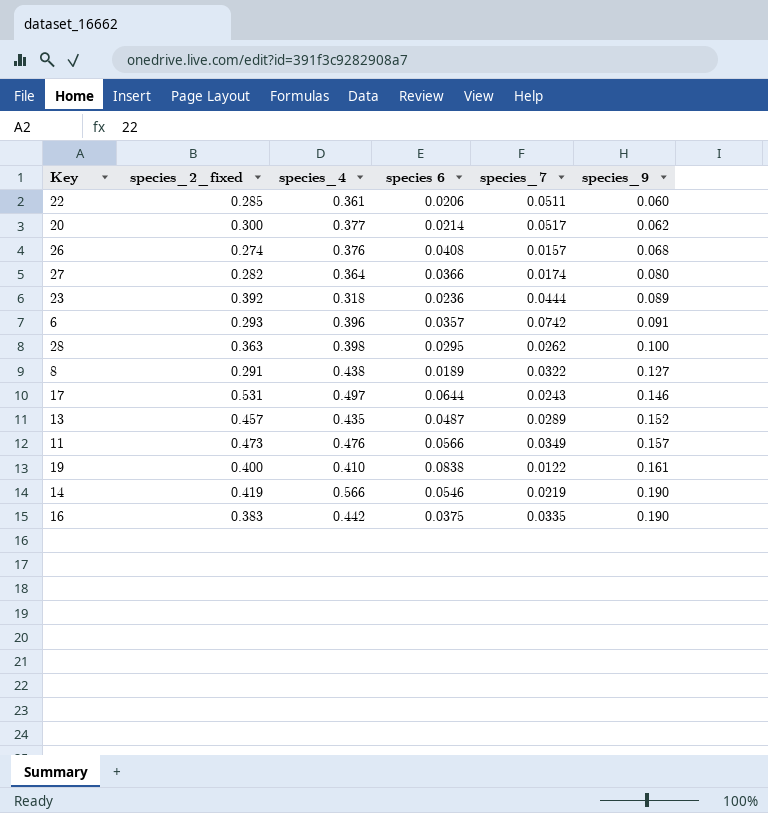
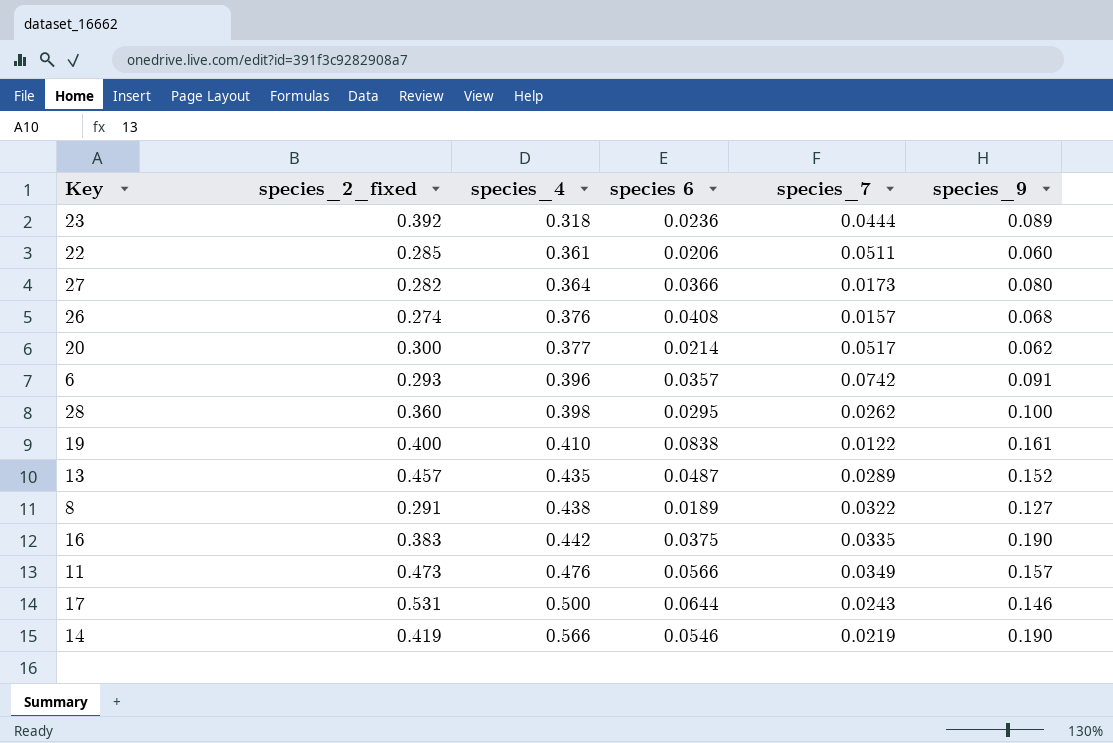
row order: species_9 ascending -> species_4 ascending
27 | species_7: 0.0174 -> 0.0173
28 | species_2_fixed: 0.363 -> 0.360
17 | species_4: 0.497 -> 0.500

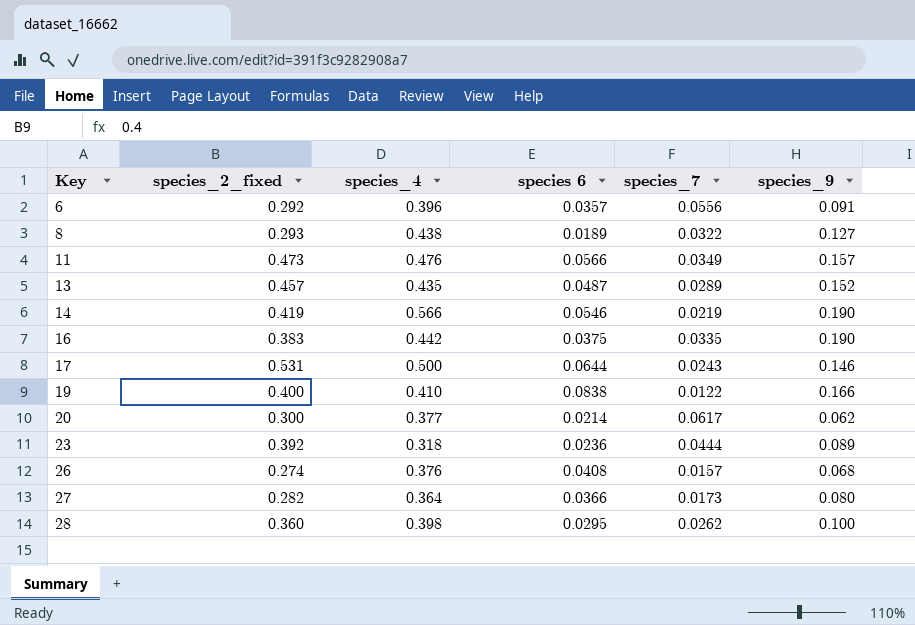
row order: species_4 ascending -> Key ascending
row 22: 0.285 | 0.361 | 0.0206 | 0.0511 | 0.060 -> none
6 | species_2_fixed: 0.293 -> 0.292
6 | species_7: 0.0742 -> 0.0556
8 | species_2_fixed: 0.291 -> 0.293
19 | species_9: 0.161 -> 0.166
20 | species_7: 0.0517 -> 0.0617

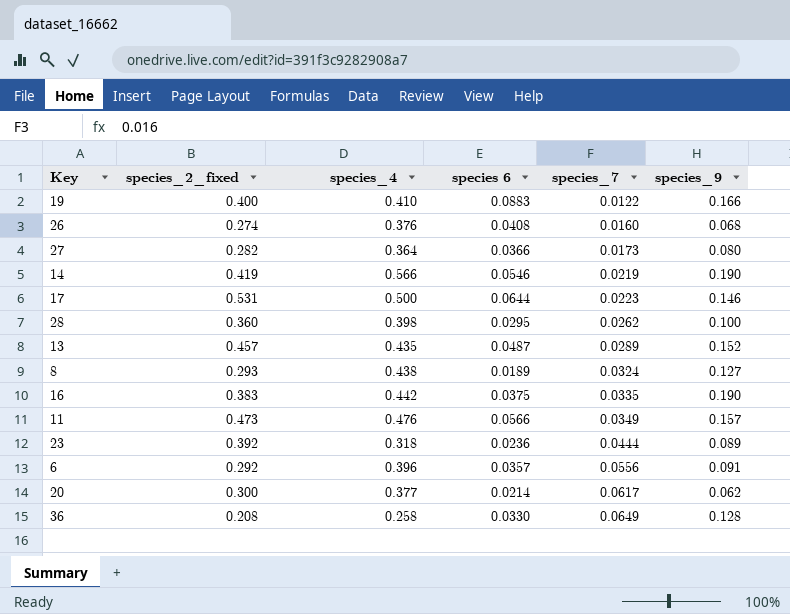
row order: Key ascending -> species_7 ascending
19 | species 6: 0.0838 -> 0.0883
26 | species_7: 0.0157 -> 0.0160
17 | species_7: 0.0243 -> 0.0223
8 | species_7: 0.0322 -> 0.0324
row 36: none -> 0.208 | 0.258 | 0.0330 | 0.0649 | 0.128

